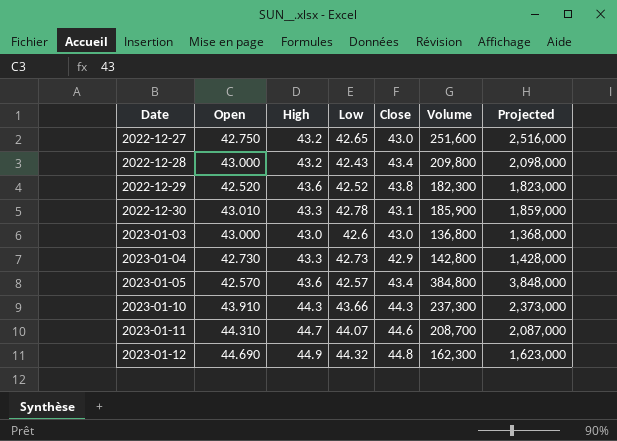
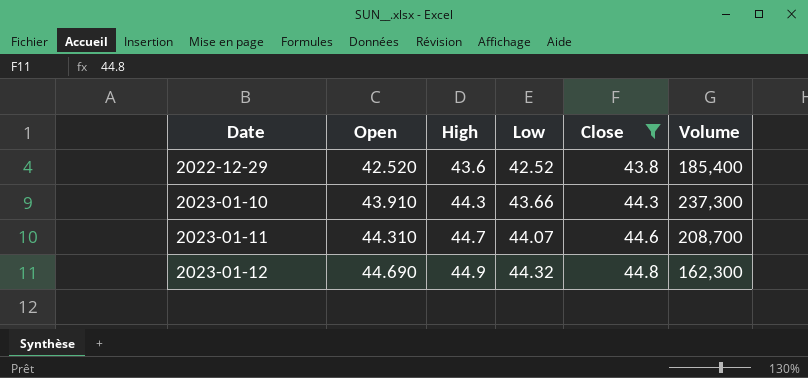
filter: none -> Close >= 43.8
column Projected | formula: [Volume] * 10 -> none
2022-12-29 | Volume: 182,300 -> 185,400

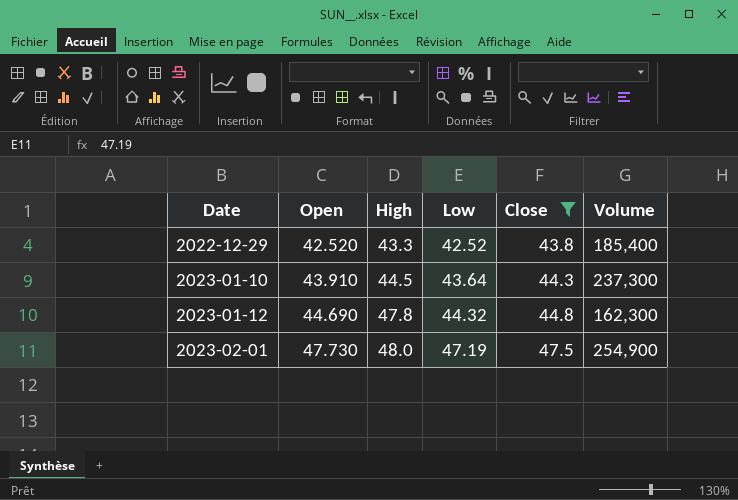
row 2023-01-11: 44.310 | 44.7 | 44.07 | 44.6 | 208,700 -> none
2022-12-29 | High: 43.6 -> 43.3
2023-01-10 | High: 44.3 -> 44.5
2023-01-10 | Low: 43.66 -> 43.64
2023-01-12 | High: 44.9 -> 47.8
row 2023-02-01: none -> 47.730 | 48.0 | 47.19 | 47.5 | 254,900

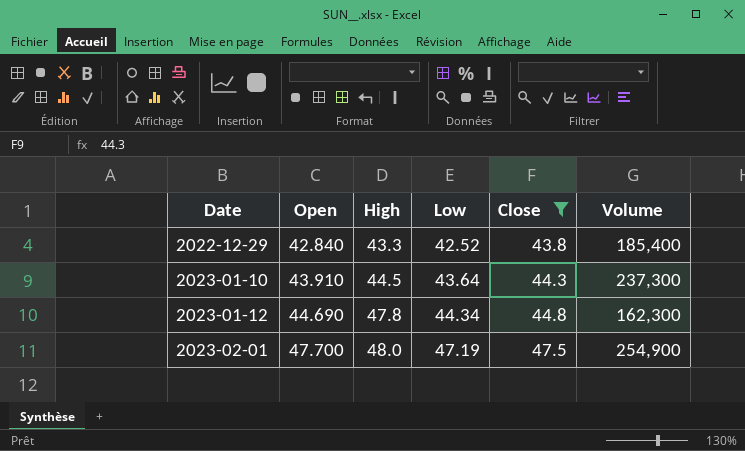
2022-12-29 | Open: 42.520 -> 42.840
2023-01-12 | Low: 44.32 -> 44.34
2023-02-01 | Open: 47.730 -> 47.700

